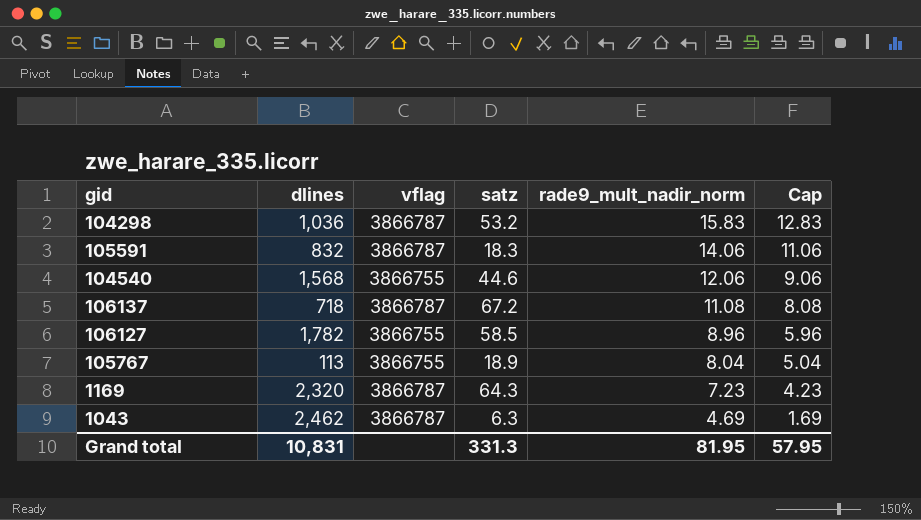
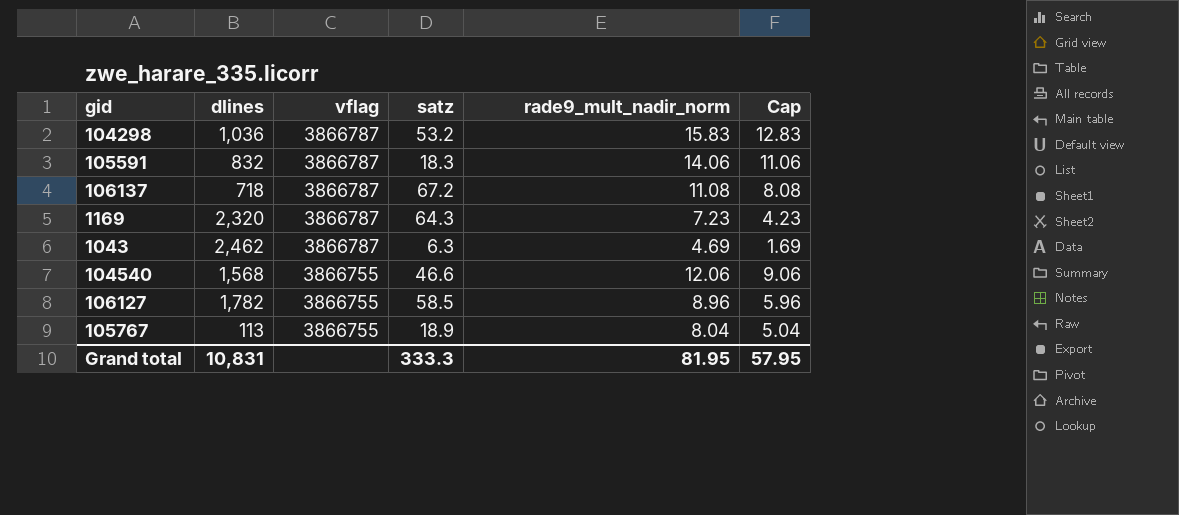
row order: rade9_mult_nadir_norm descending -> vflag descending
104540 | satz: 44.6 -> 46.6
Grand total | satz: 331.3 -> 333.3

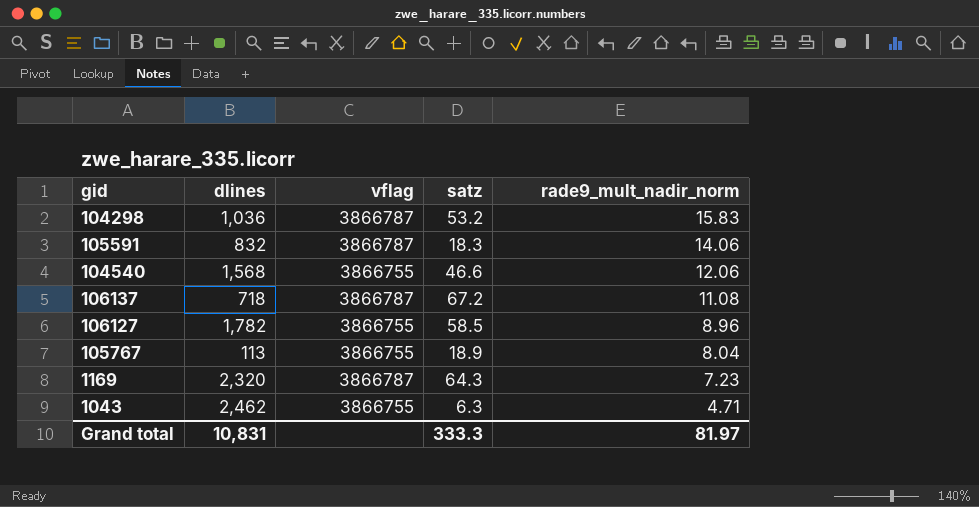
row order: vflag descending -> rade9_mult_nadir_norm descending
column Cap | formula: [rade9_mult_nadir_norm] - 3 -> none
1043 | vflag: 3866787 -> 3866755
1043 | rade9_mult_nadir_norm: 4.69 -> 4.71
Grand total | rade9_mult_nadir_norm: 81.95 -> 81.97

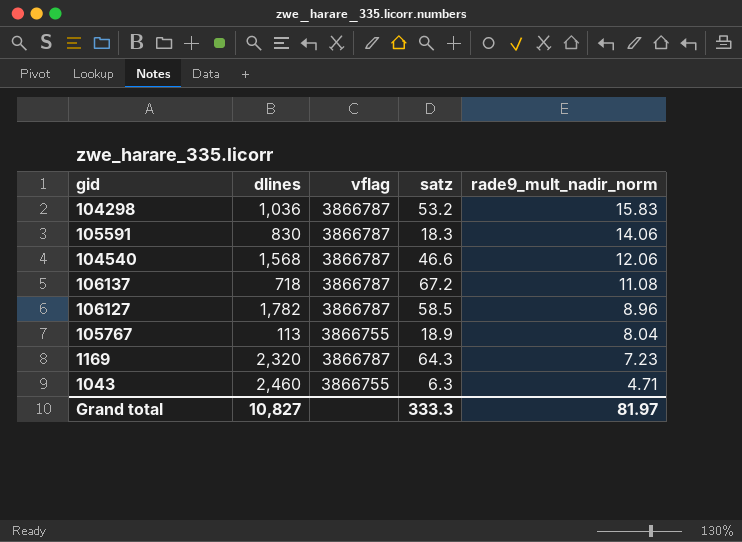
105591 | dlines: 832 -> 830
104540 | vflag: 3866755 -> 3866787
106127 | vflag: 3866755 -> 3866787
1043 | dlines: 2,462 -> 2,460
Grand total | dlines: 10,831 -> 10,827

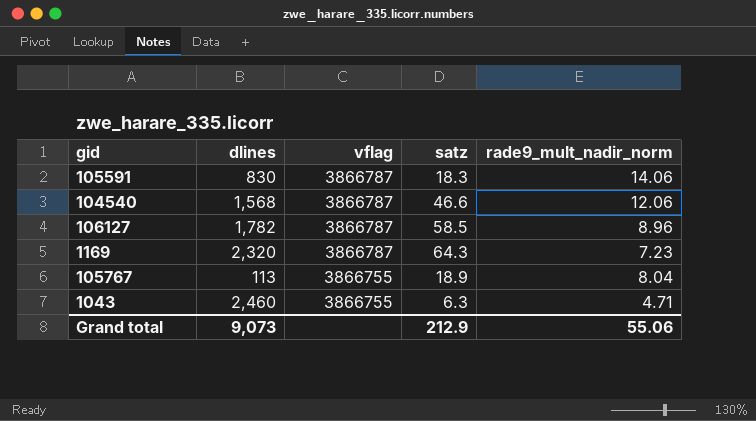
row order: rade9_mult_nadir_norm descending -> vflag descending
row 104298: 1,036 | 3866787 | 53.2 | 15.83 -> none
row 106137: 718 | 3866787 | 67.2 | 11.08 -> none
Grand total | dlines: 10,827 -> 9,073
Grand total | satz: 333.3 -> 212.9
Grand total | rade9_mult_nadir_norm: 81.97 -> 55.06

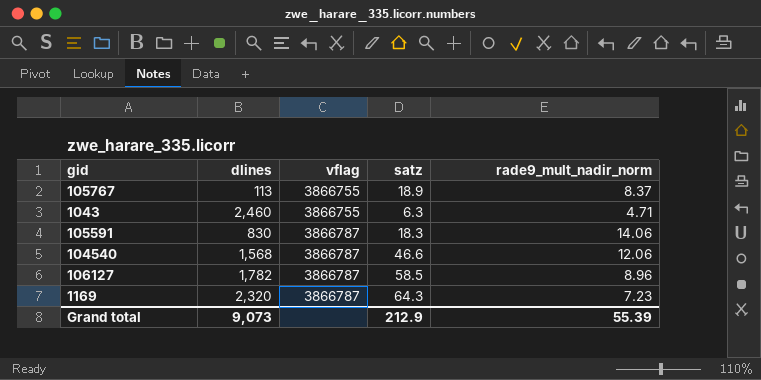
row order: vflag descending -> vflag ascending
105767 | rade9_mult_nadir_norm: 8.04 -> 8.37
Grand total | rade9_mult_nadir_norm: 55.06 -> 55.39

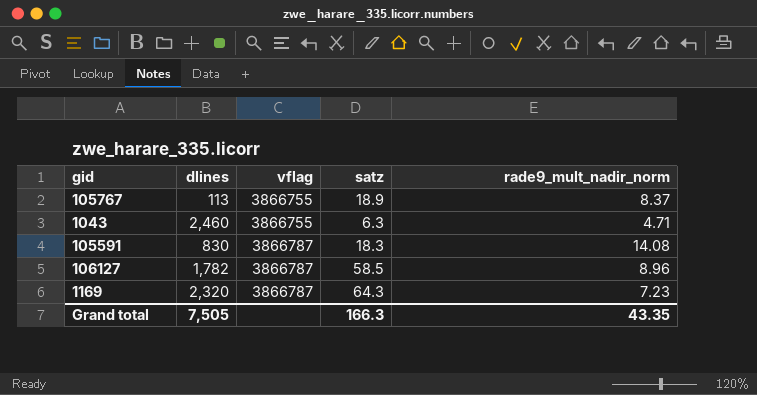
row 104540: 1,568 | 3866787 | 46.6 | 12.06 -> none
105591 | rade9_mult_nadir_norm: 14.06 -> 14.08
Grand total | dlines: 9,073 -> 7,505
Grand total | satz: 212.9 -> 166.3
Grand total | rade9_mult_nadir_norm: 55.39 -> 43.35

